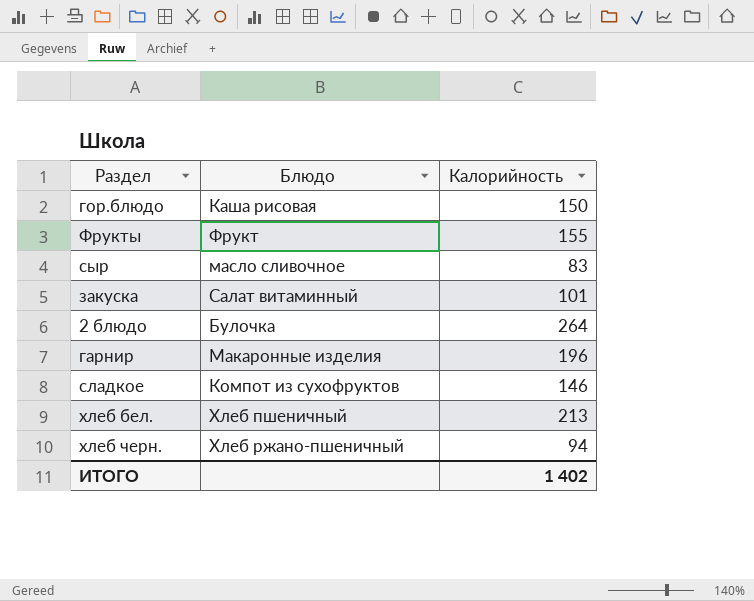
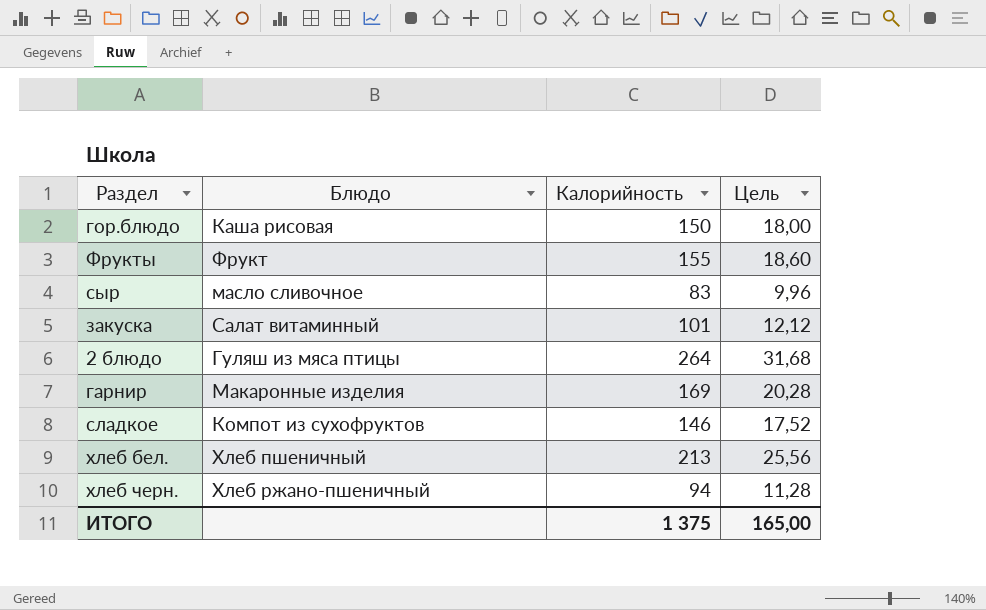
column Цель | formula: none -> [Калорийность] * 0,12
2 блюдо | Блюдо: Булочка -> Гуляш из мяса птицы
гарнир | Калорийность: 196 -> 169
ИТОГО | Калорийность: 1 402 -> 1 375

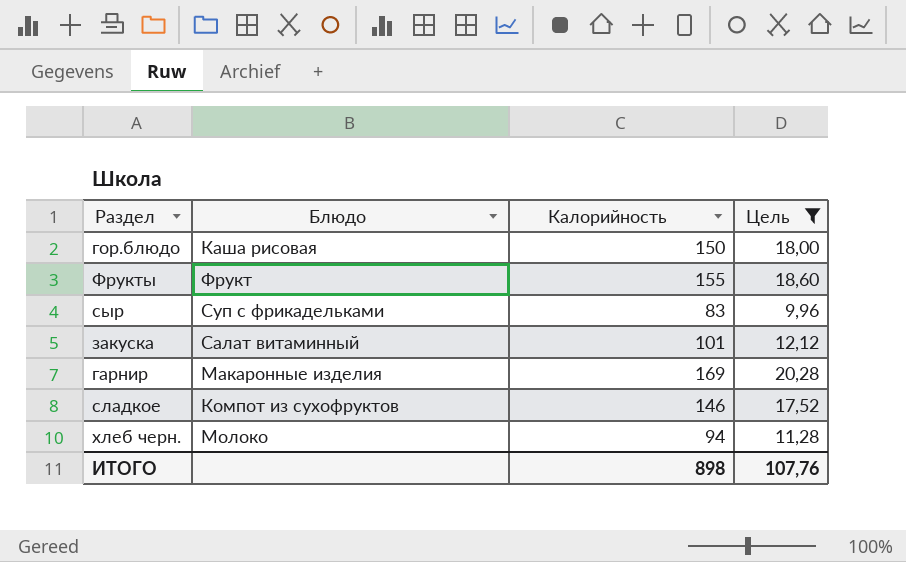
filter: none -> Цель <= 20,28
сыр | Блюдо: масло сливочное -> Суп с фрикадельками
хлеб черн. | Блюдо: Хлеб ржано-пшеничный -> Молоко
ИТОГО | Калорийность: 1 375 -> 898
ИТОГО | Цель: 165,00 -> 107,76

